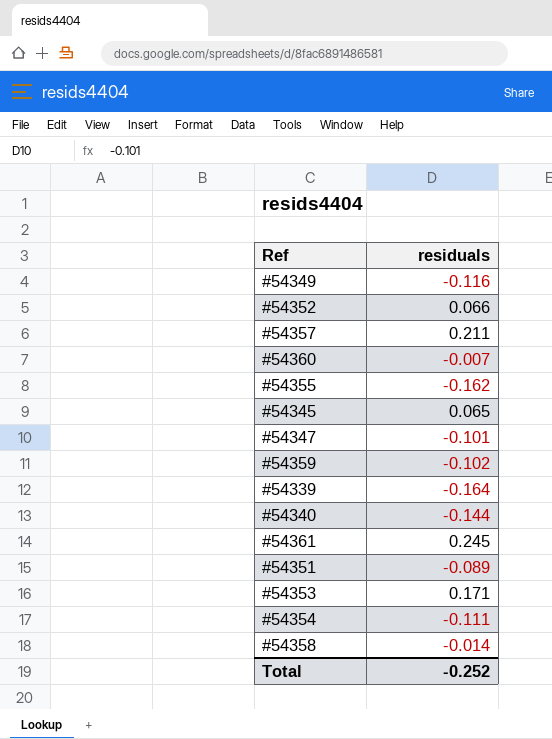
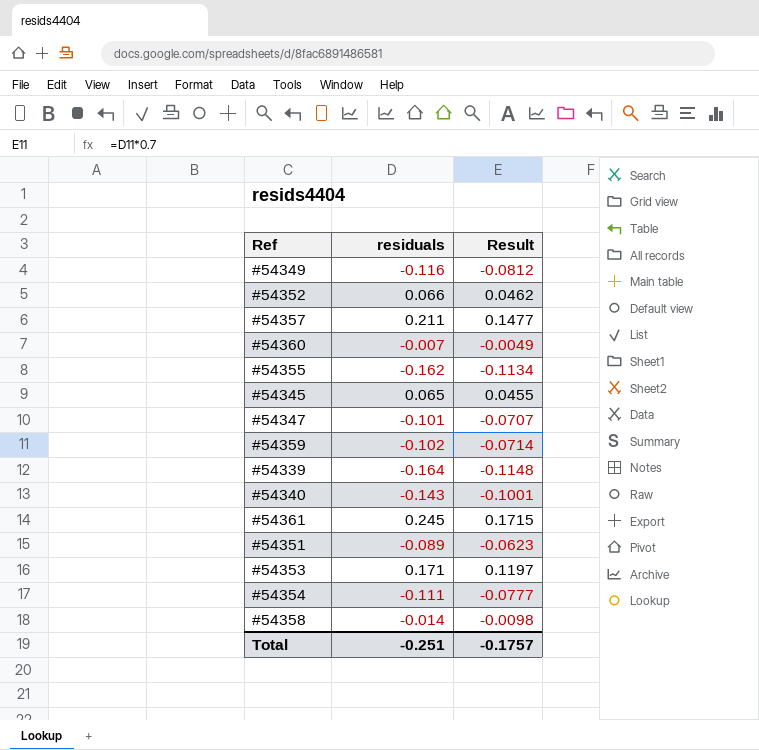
column Result | formula: none -> [residuals] * 0.7
#54340 | residuals: -0.144 -> -0.143
Total | residuals: -0.252 -> -0.251

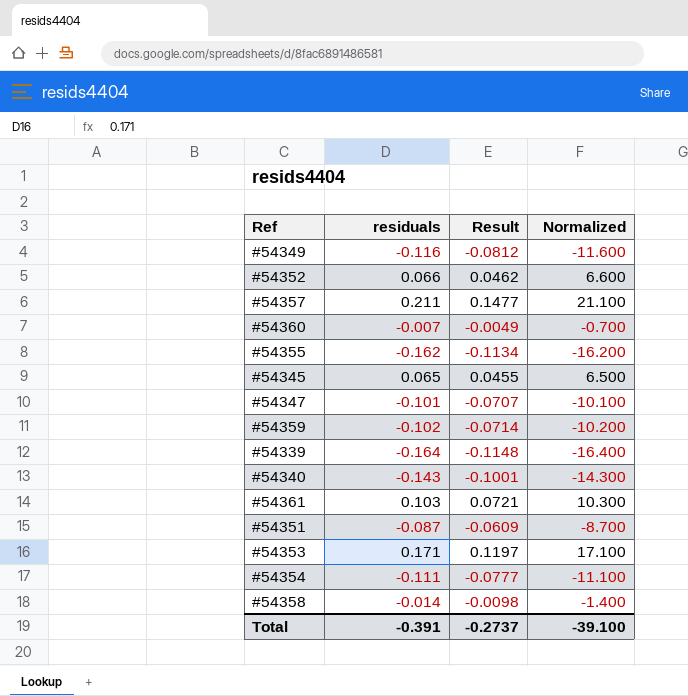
column Normalized | formula: none -> [residuals] * 100
#54361 | residuals: 0.245 -> 0.103
#54361 | Result: 0.1715 -> 0.0721
#54351 | residuals: -0.089 -> -0.087
#54351 | Result: -0.0623 -> -0.0609
Total | residuals: -0.251 -> -0.391
Total | Result: -0.1757 -> -0.2737

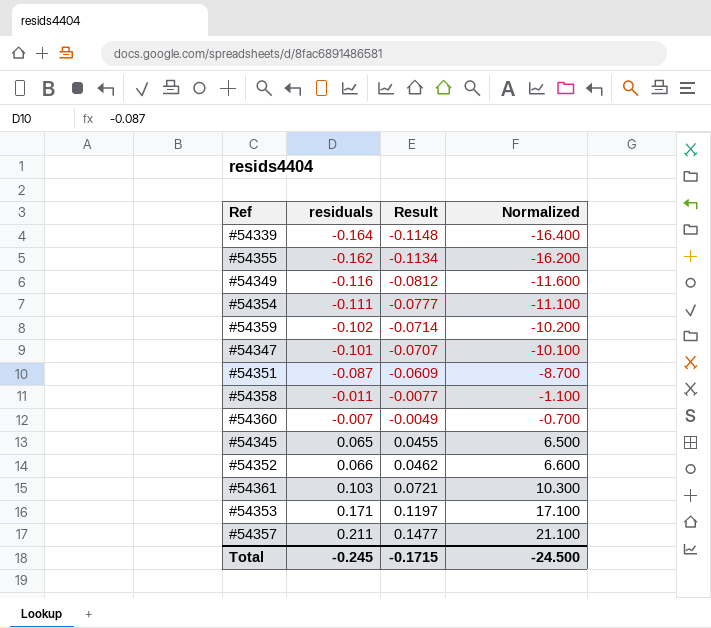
row order: none -> residuals ascending
row #54340: -0.143 | -0.1001 | -14.300 -> none
#54358 | residuals: -0.014 -> -0.011
#54358 | Result: -0.0098 -> -0.0077
#54358 | Normalized: -1.400 -> -1.100
Total | residuals: -0.391 -> -0.245
Total | Result: -0.2737 -> -0.1715
Total | Normalized: -39.100 -> -24.500

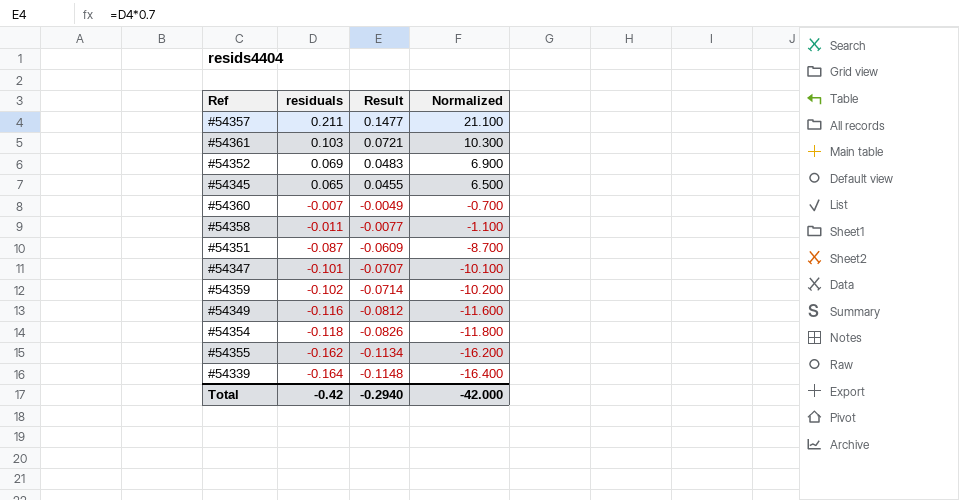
row order: residuals ascending -> residuals descending
row #54353: 0.171 | 0.1197 | 17.100 -> none
#54352 | residuals: 0.066 -> 0.069
#54352 | Result: 0.0462 -> 0.0483
#54352 | Normalized: 6.600 -> 6.900
#54354 | residuals: -0.111 -> -0.118
#54354 | Result: -0.0777 -> -0.0826
#54354 | Normalized: -11.100 -> -11.800
Total | residuals: -0.245 -> -0.42
Total | Result: -0.1715 -> -0.2940
Total | Normalized: -24.500 -> -42.000

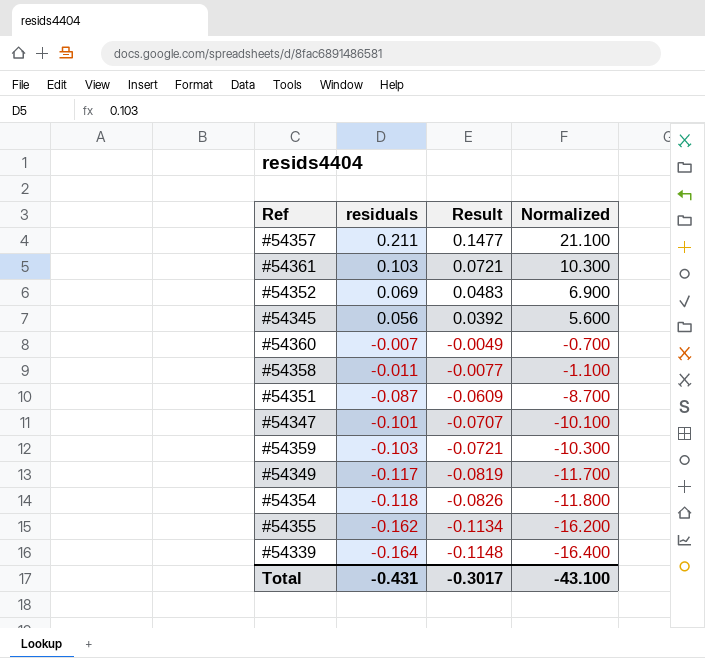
#54345 | residuals: 0.065 -> 0.056
#54345 | Result: 0.0455 -> 0.0392
#54345 | Normalized: 6.500 -> 5.600
#54359 | residuals: -0.102 -> -0.103
#54359 | Result: -0.0714 -> -0.0721
#54359 | Normalized: -10.200 -> -10.300
#54349 | residuals: -0.116 -> -0.117
#54349 | Result: -0.0812 -> -0.0819
#54349 | Normalized: -11.600 -> -11.700
Total | residuals: -0.42 -> -0.431
Total | Result: -0.2940 -> -0.3017
Total | Normalized: -42.000 -> -43.100

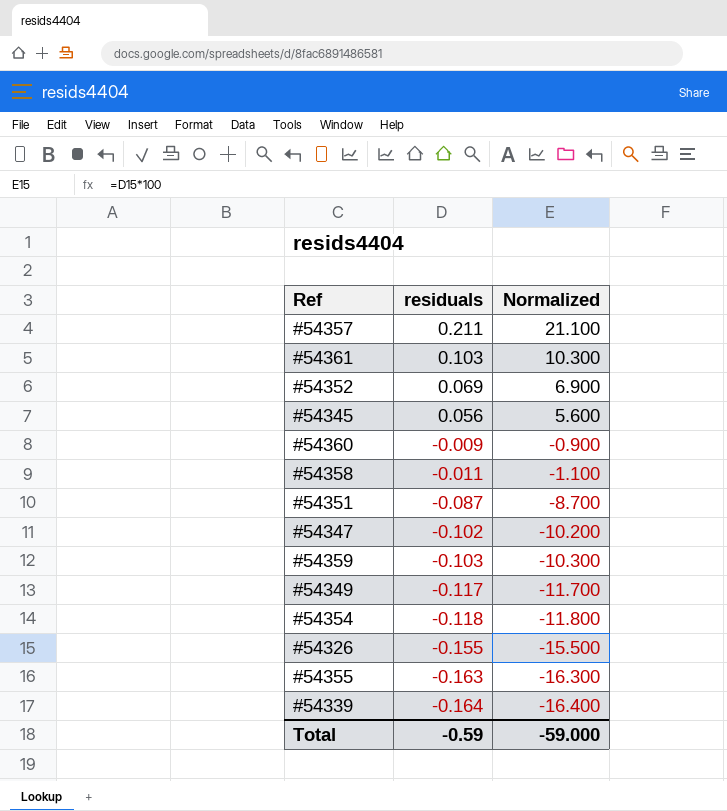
column Result | formula: [residuals] * 0.7 -> none
#54360 | residuals: -0.007 -> -0.009
#54360 | Normalized: -0.700 -> -0.900
#54347 | residuals: -0.101 -> -0.102
#54347 | Normalized: -10.100 -> -10.200
row #54326: none -> -0.155 | -15.500
#54355 | residuals: -0.162 -> -0.163
#54355 | Normalized: -16.200 -> -16.300
Total | residuals: -0.431 -> -0.59
Total | Normalized: -43.100 -> -59.000

